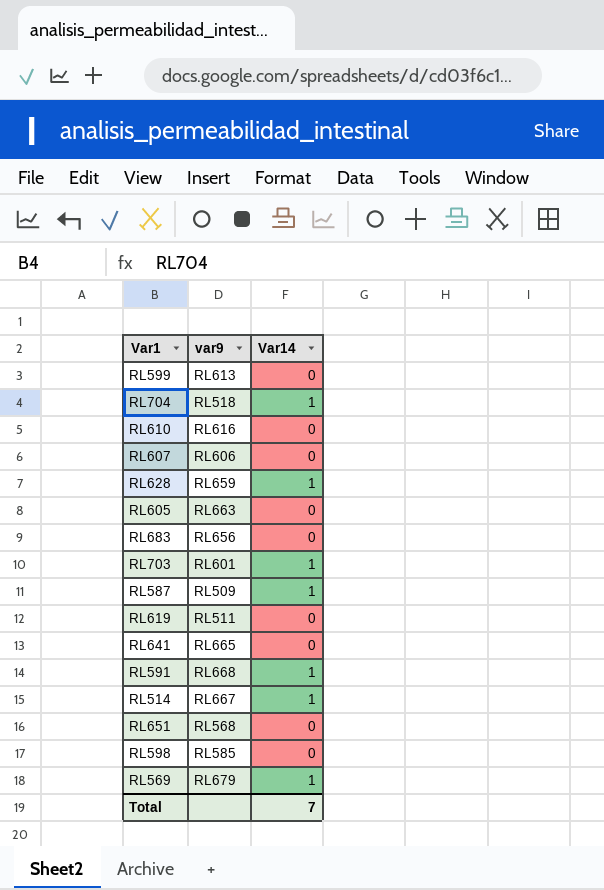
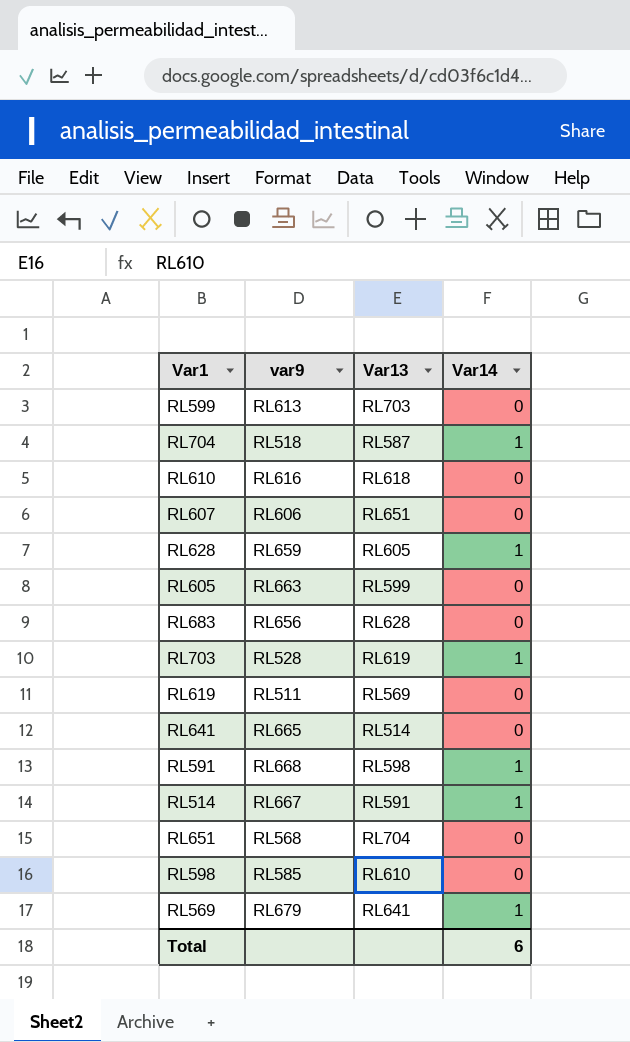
column Var13 | position: none -> 3
row RL587: RL509 | 1 -> none
RL703 | var9: RL601 -> RL528
Total | Var14: 7 -> 6

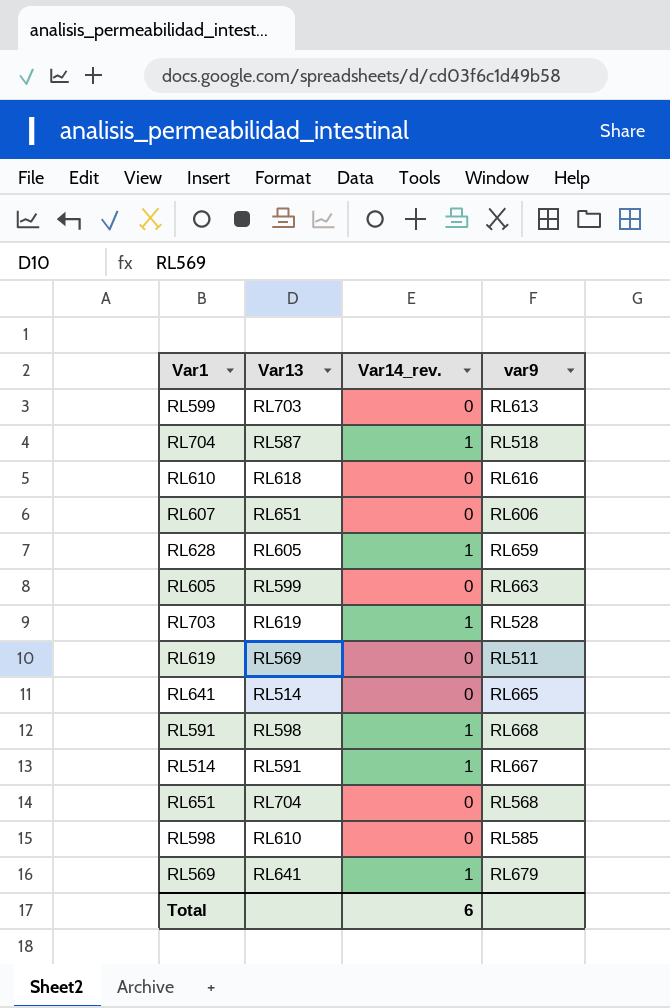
column name: Var14 -> Var14_rev.
column var9 | position: 2 -> 4
row RL683: RL656 | RL628 | 0 -> none

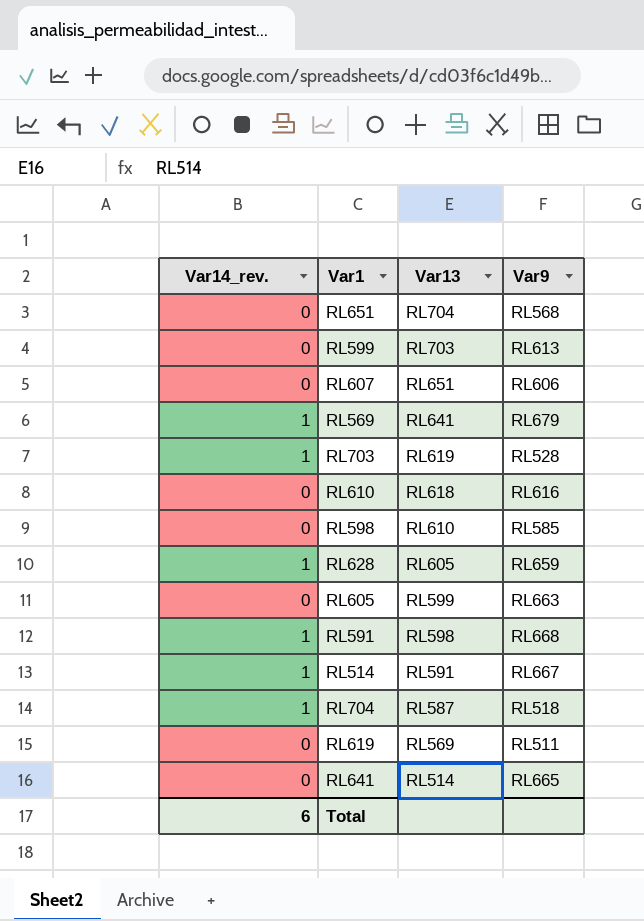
row order: none -> Var13 descending
column Var14_rev. | position: 3 -> 1
column name: var9 -> Var9

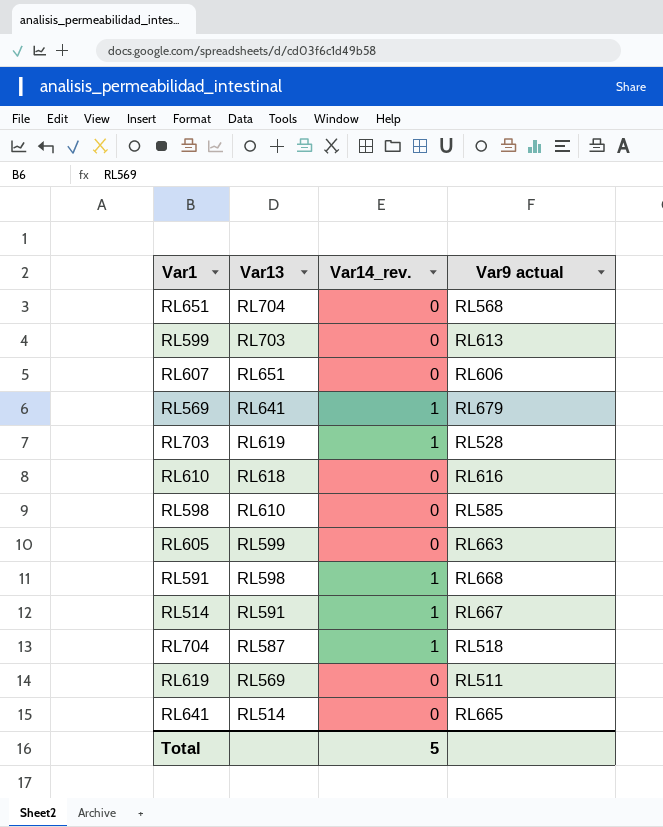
column Var14_rev. | position: 1 -> 3
column name: Var9 -> Var9 actual
row RL628: 1 | RL605 | RL659 -> none
Total | Var14_rev.: 6 -> 5

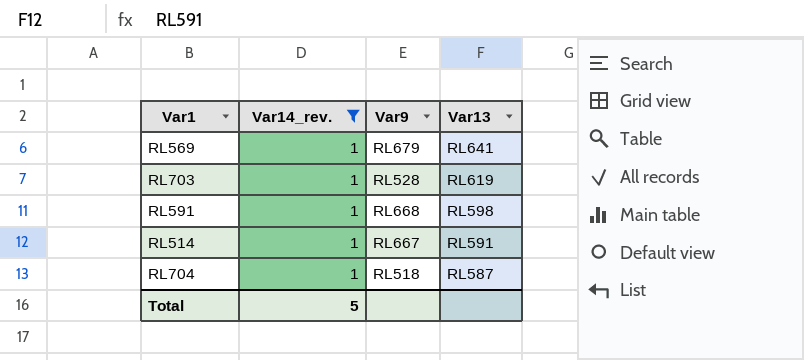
filter: none -> Var14_rev. = 1
column name: Var9 actual -> Var9
column Var13 | position: 2 -> 4

